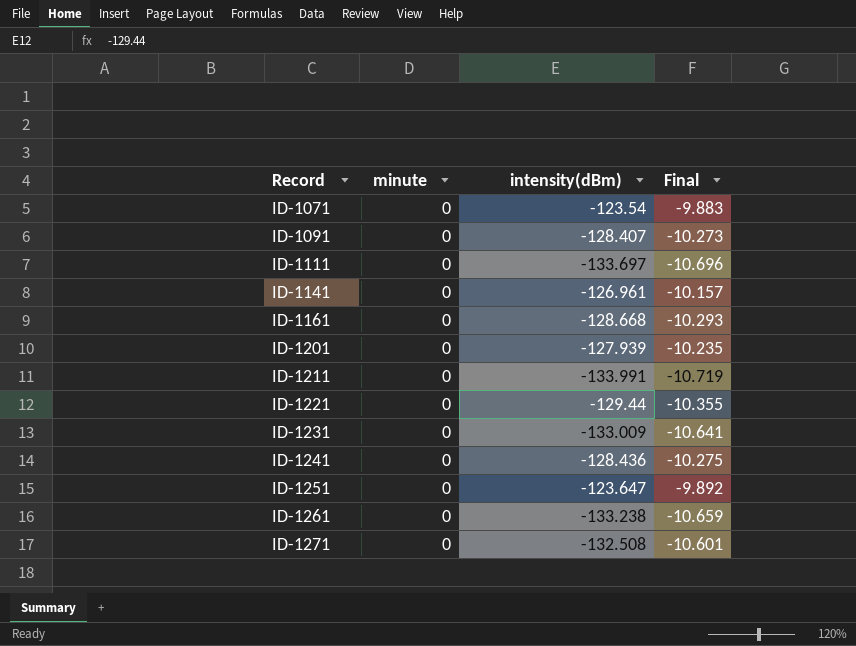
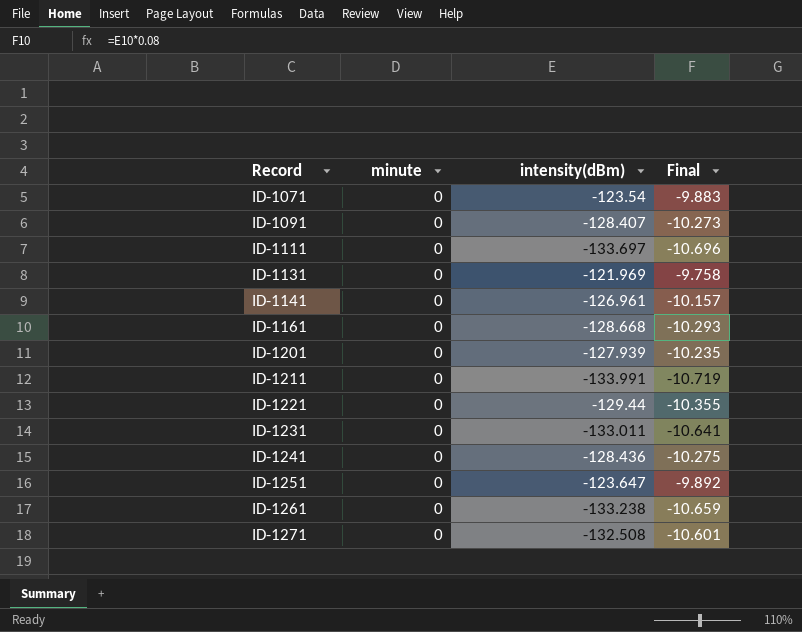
row ID-1131: none -> 0 | -121.969 | -9.758
ID-1231 | intensity(dBm): -133.009 -> -133.011

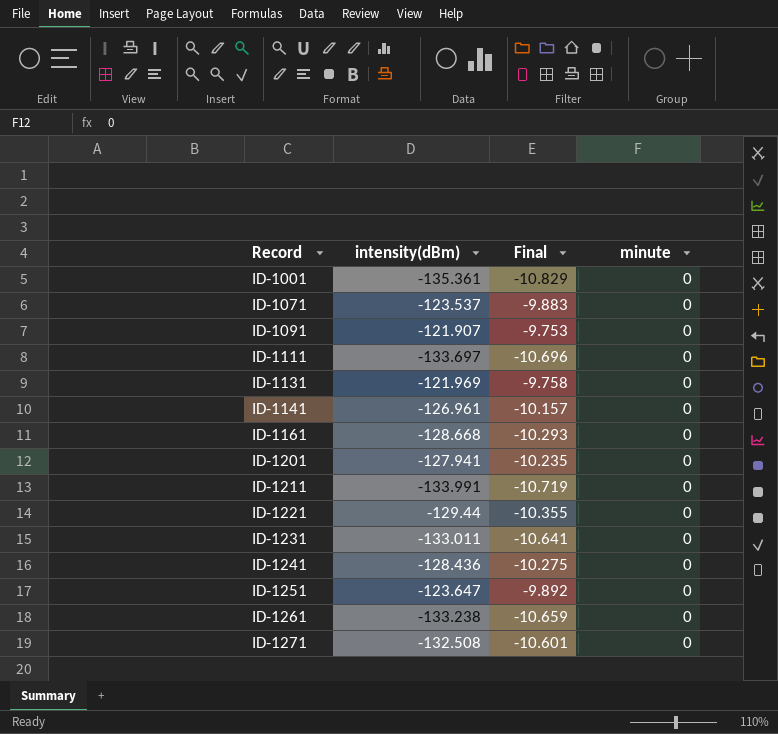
column minute | position: 2 -> 4
row ID-1001: none -> -135.361 | -10.829 | 0
ID-1071 | intensity(dBm): -123.54 -> -123.537
ID-1091 | intensity(dBm): -128.407 -> -121.907
ID-1091 | Final: -10.273 -> -9.753
ID-1201 | intensity(dBm): -127.939 -> -127.941

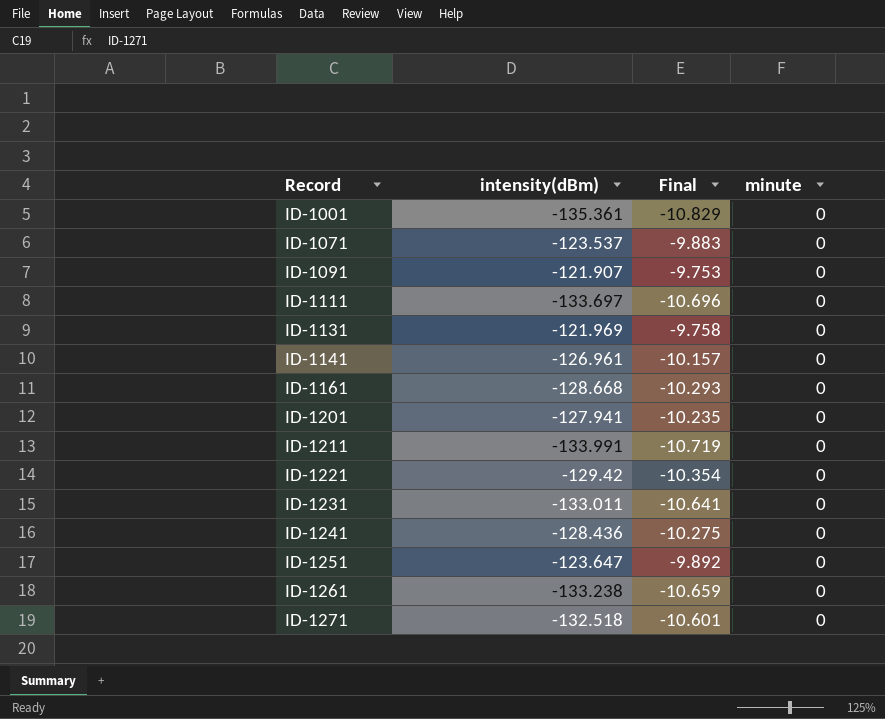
ID-1221 | intensity(dBm): -129.44 -> -129.42
ID-1221 | Final: -10.355 -> -10.354
ID-1271 | intensity(dBm): -132.508 -> -132.518

